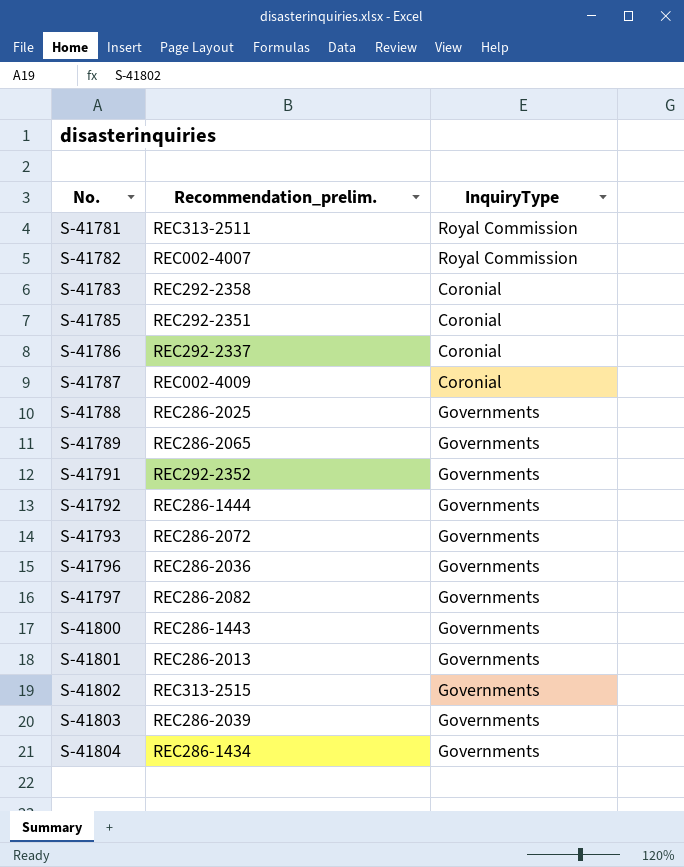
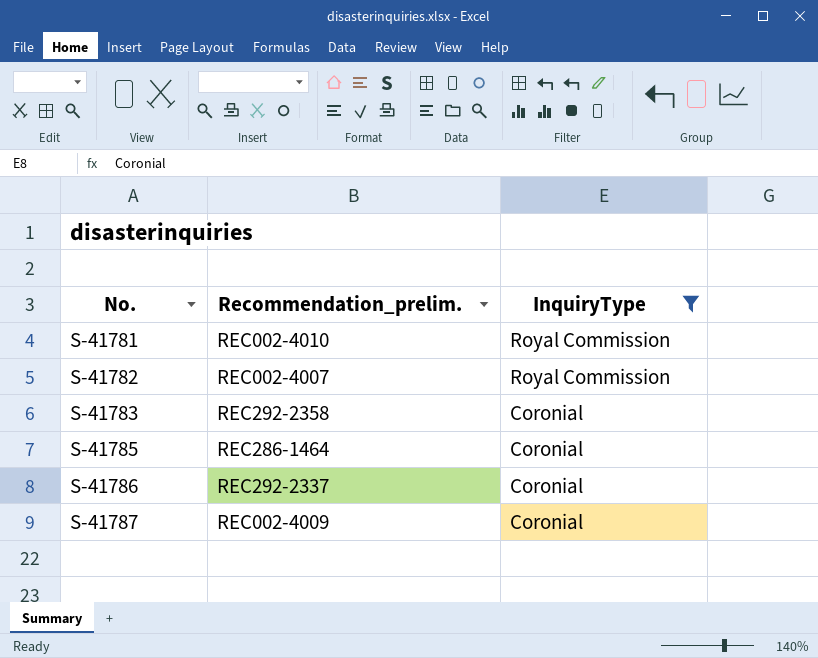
filter: none -> InquiryType != Governments
S-41781 | Recommendation_prelim.: REC313-2511 -> REC002-4010
S-41785 | Recommendation_prelim.: REC292-2351 -> REC286-1464

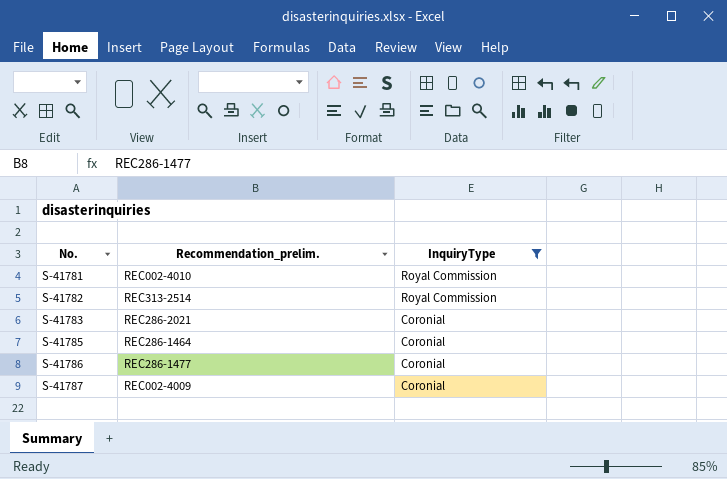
S-41782 | Recommendation_prelim.: REC002-4007 -> REC313-2514
S-41783 | Recommendation_prelim.: REC292-2358 -> REC286-2021
S-41786 | Recommendation_prelim.: REC292-2337 -> REC286-1477

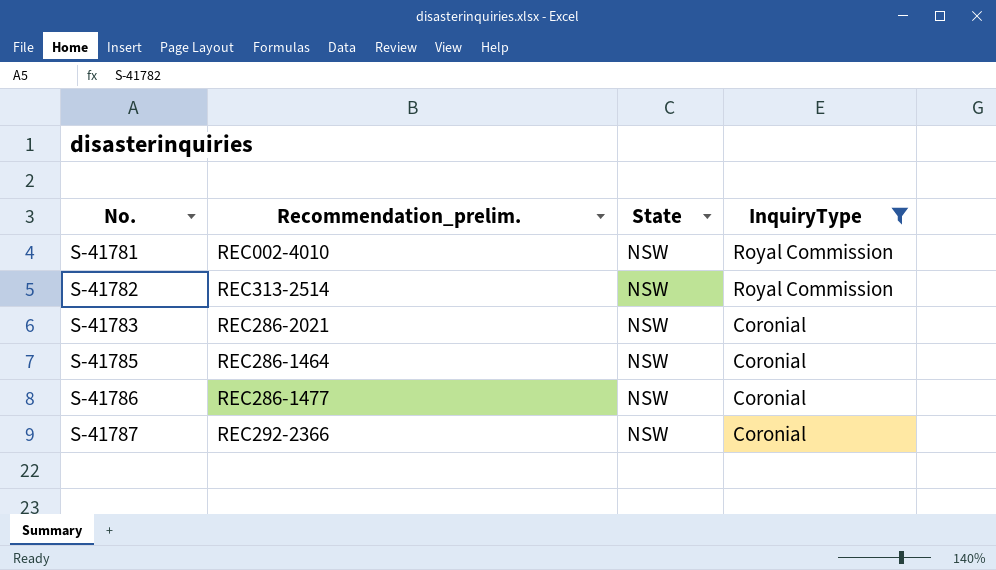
column State | position: none -> 3
S-41787 | Recommendation_prelim.: REC002-4009 -> REC292-2366

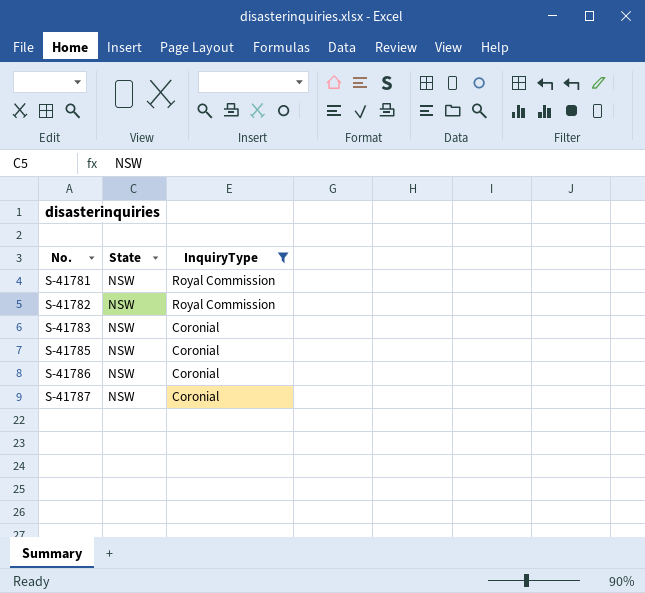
column Recommendation_prelim. | position: 2 -> none

